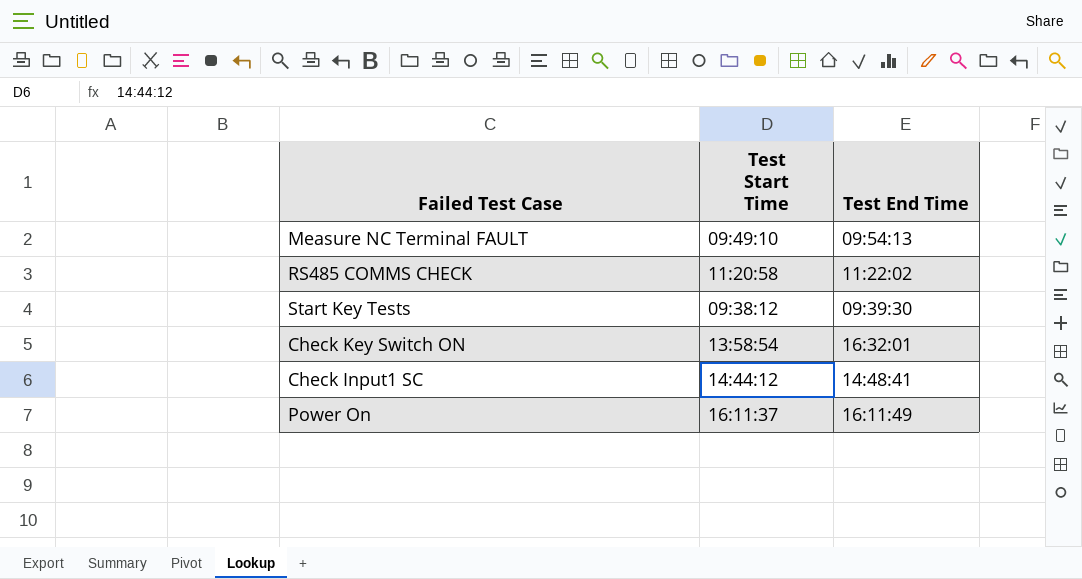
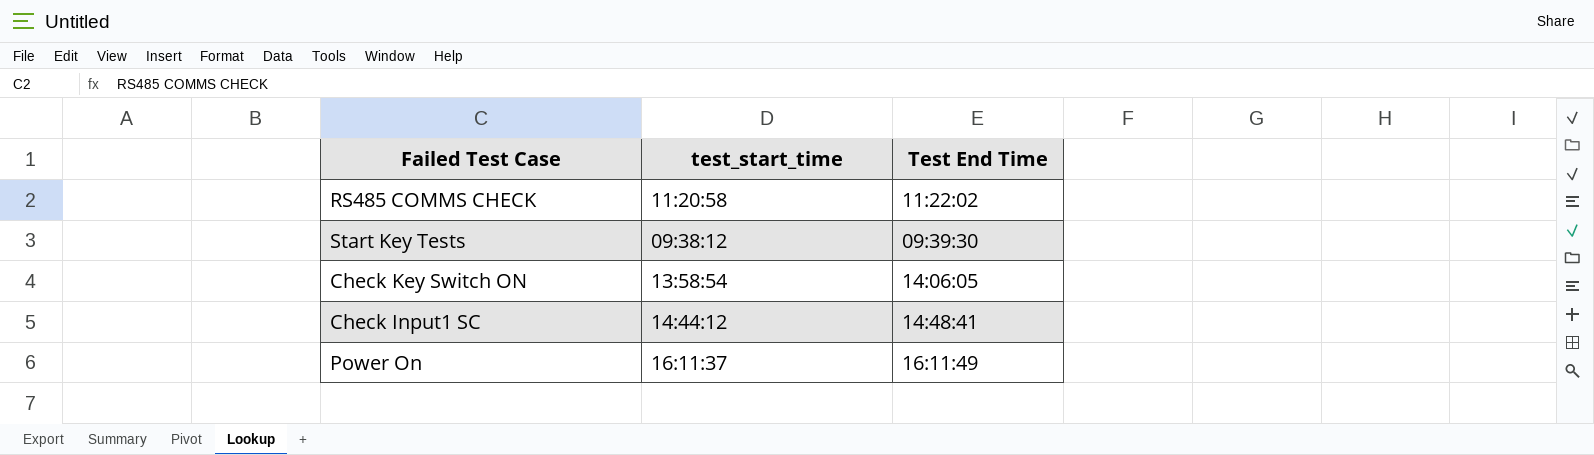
column name: Test Start Time -> test_start_time
row Measure NC Terminal FAULT: 09:49:10 | 09:54:13 -> none
Check Key Switch ON | Test End Time: 16:32:01 -> 14:06:05

